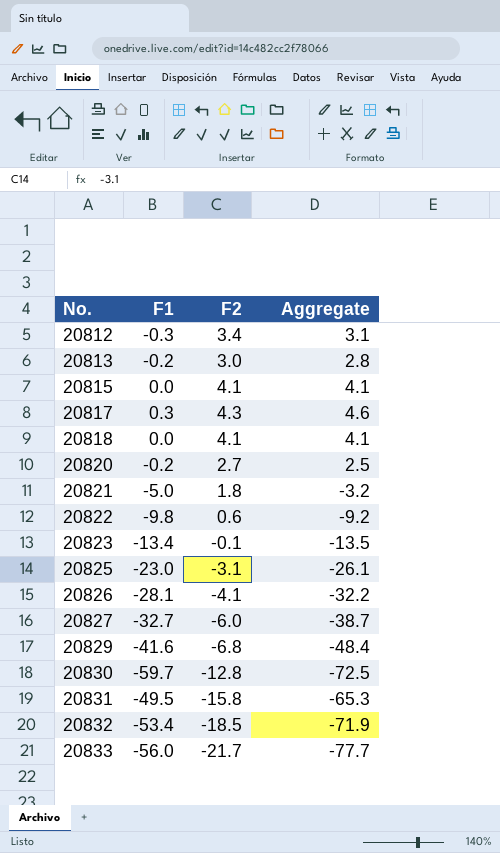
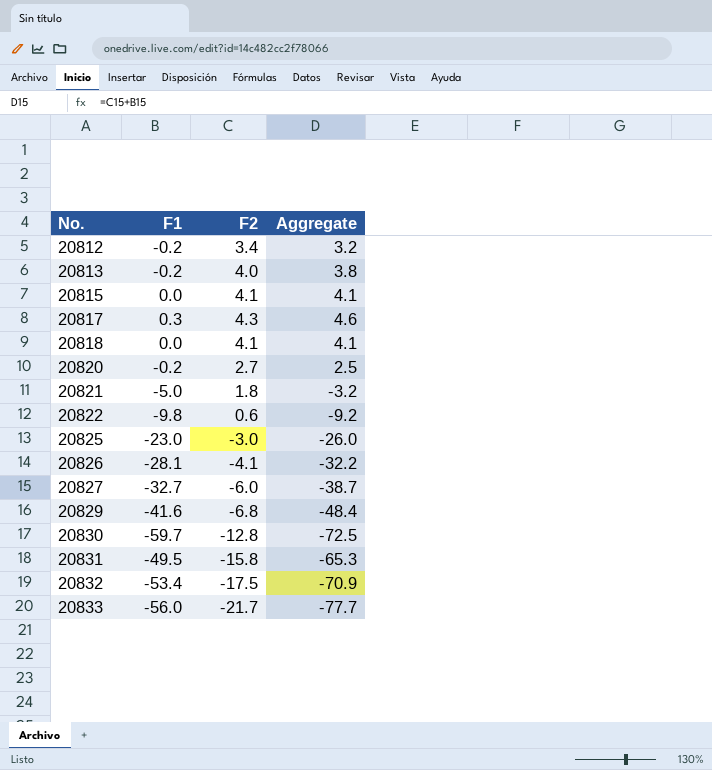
row 20823: -13.4 | -0.1 | -13.5 -> none
20812 | F1: -0.3 -> -0.2
20812 | Aggregate: 3.1 -> 3.2
20813 | F2: 3.0 -> 4.0
20813 | Aggregate: 2.8 -> 3.8
20825 | F2: -3.1 -> -3.0
20825 | Aggregate: -26.1 -> -26.0
20832 | F2: -18.5 -> -17.5
20832 | Aggregate: -71.9 -> -70.9

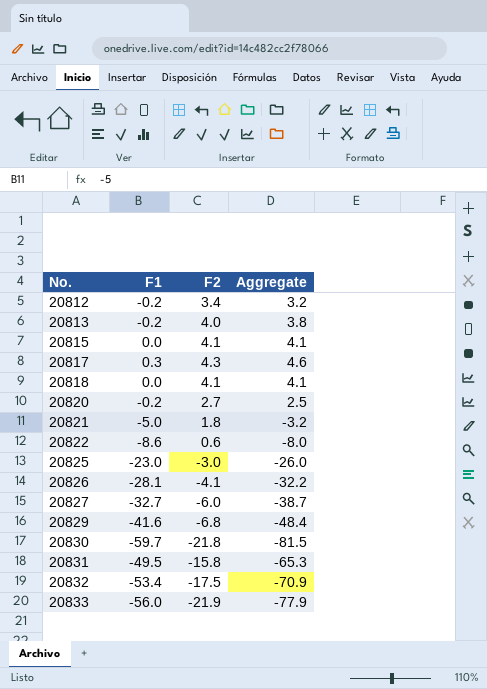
20822 | F1: -9.8 -> -8.6
20822 | Aggregate: -9.2 -> -8.0
20830 | F2: -12.8 -> -21.8
20830 | Aggregate: -72.5 -> -81.5
20833 | F2: -21.7 -> -21.9
20833 | Aggregate: -77.7 -> -77.9

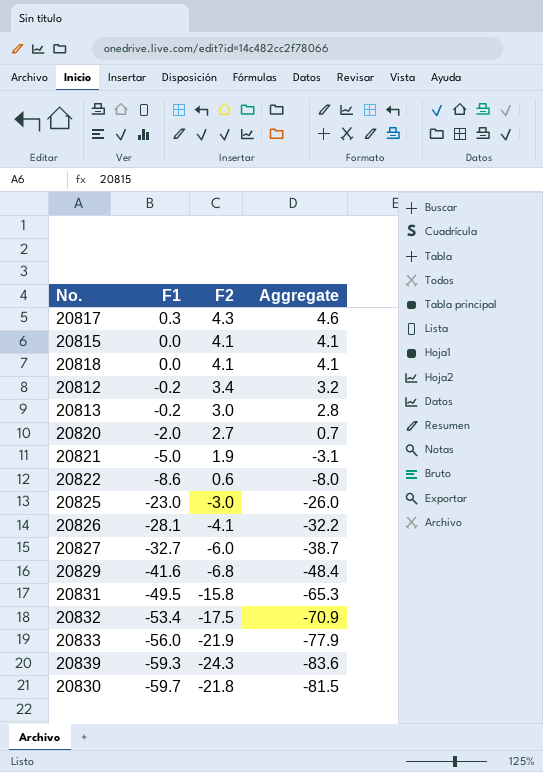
row order: No. ascending -> F1 descending
20813 | F2: 4.0 -> 3.0
20813 | Aggregate: 3.8 -> 2.8
20820 | F1: -0.2 -> -2.0
20820 | Aggregate: 2.5 -> 0.7
20821 | F2: 1.8 -> 1.9
20821 | Aggregate: -3.2 -> -3.1
row 20839: none -> -59.3 | -24.3 | -83.6

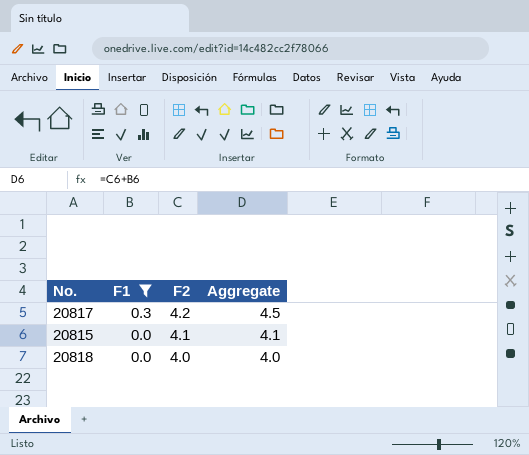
filter: none -> F1 >= 0.0
20817 | F2: 4.3 -> 4.2
20817 | Aggregate: 4.6 -> 4.5
20818 | F2: 4.1 -> 4.0
20818 | Aggregate: 4.1 -> 4.0

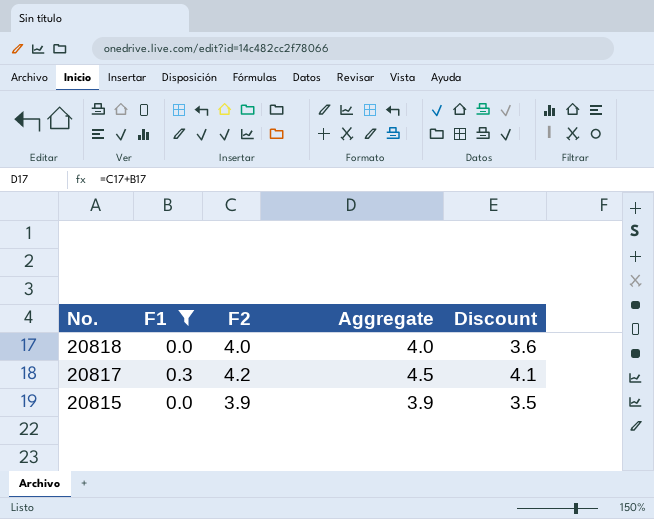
row order: F1 descending -> No. descending
column Discount | formula: none -> [Aggregate] * 0.9
20815 | F2: 4.1 -> 3.9
20815 | Aggregate: 4.1 -> 3.9

